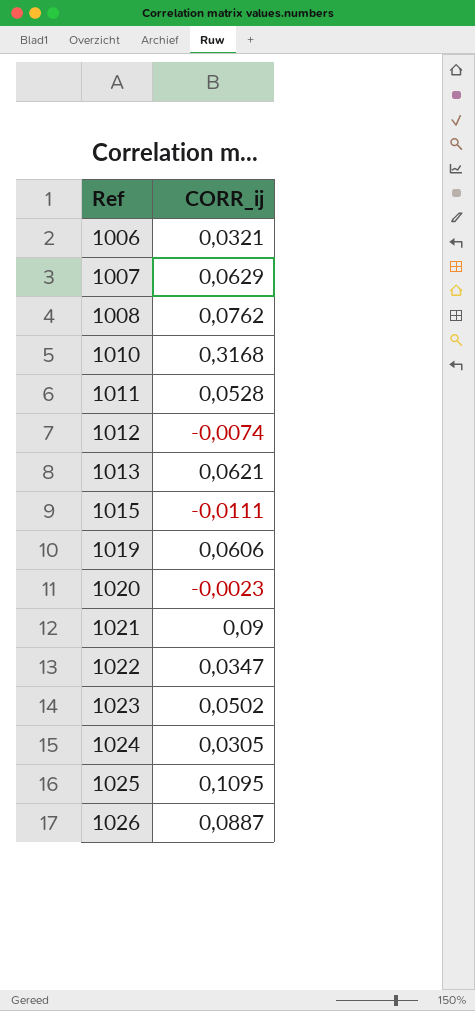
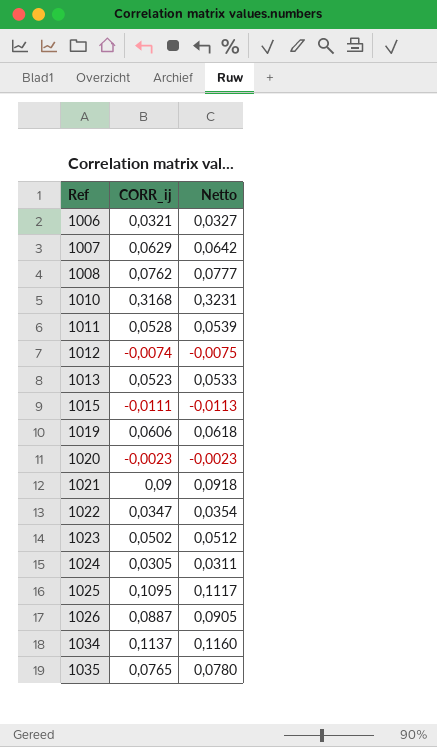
column Netto | formula: none -> [CORR_ij] * 1,02
1013 | CORR_ij: 0,0621 -> 0,0523
row 1034: none -> 0,1137 | 0,1160
row 1035: none -> 0,0765 | 0,0780

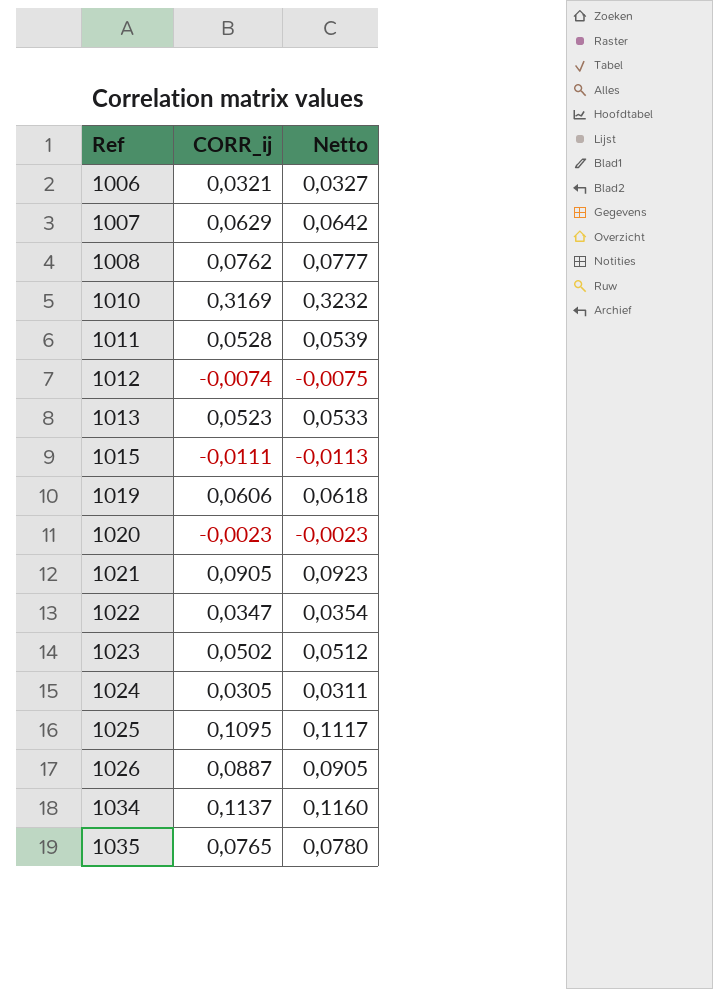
1010 | CORR_ij: 0,3168 -> 0,3169
1010 | Netto: 0,3231 -> 0,3232
1021 | CORR_ij: 0,09 -> 0,0905
1021 | Netto: 0,0918 -> 0,0923

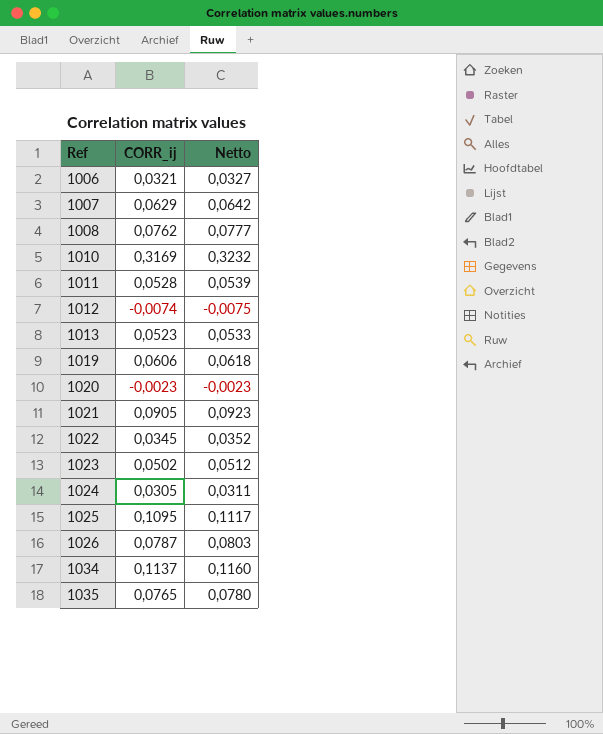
row 1015: -0,0111 | -0,0113 -> none
1022 | CORR_ij: 0,0347 -> 0,0345
1022 | Netto: 0,0354 -> 0,0352
1026 | CORR_ij: 0,0887 -> 0,0787
1026 | Netto: 0,0905 -> 0,0803

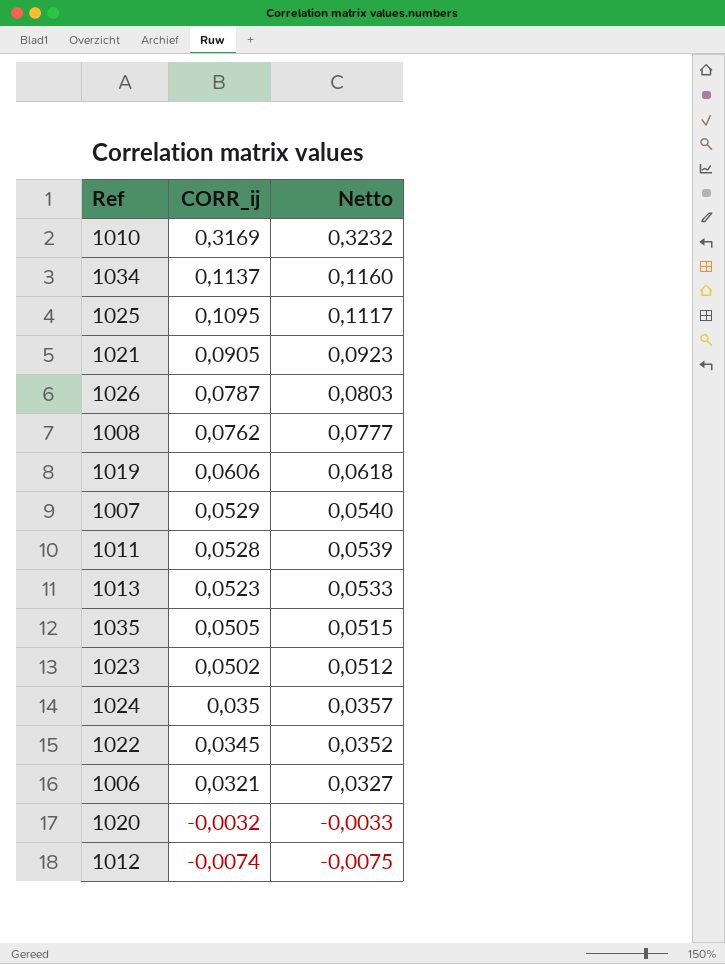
row order: Ref ascending -> CORR_ij descending
1007 | CORR_ij: 0,0629 -> 0,0529
1007 | Netto: 0,0642 -> 0,0540
1035 | CORR_ij: 0,0765 -> 0,0505
1035 | Netto: 0,0780 -> 0,0515
1024 | CORR_ij: 0,0305 -> 0,035
1024 | Netto: 0,0311 -> 0,0357
1020 | CORR_ij: -0,0023 -> -0,0032
1020 | Netto: -0,0023 -> -0,0033

